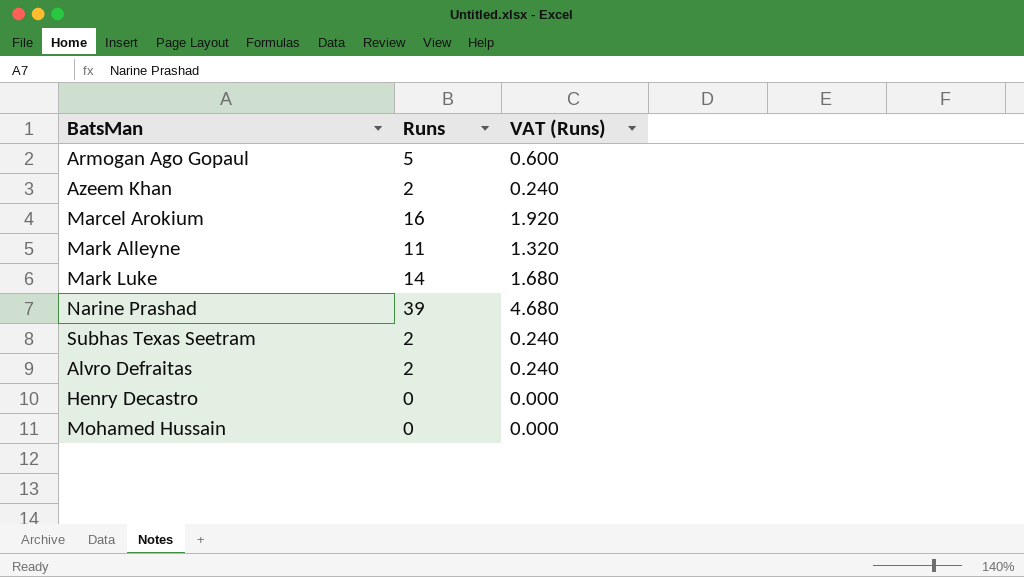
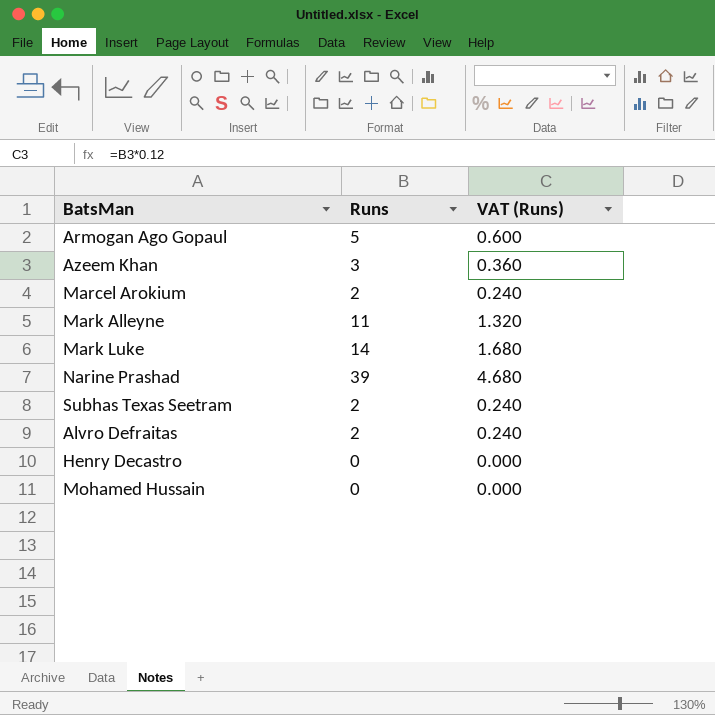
Azeem Khan | Runs: 2 -> 3
Azeem Khan | VAT (Runs): 0.240 -> 0.360
Marcel Arokium | Runs: 16 -> 2
Marcel Arokium | VAT (Runs): 1.920 -> 0.240

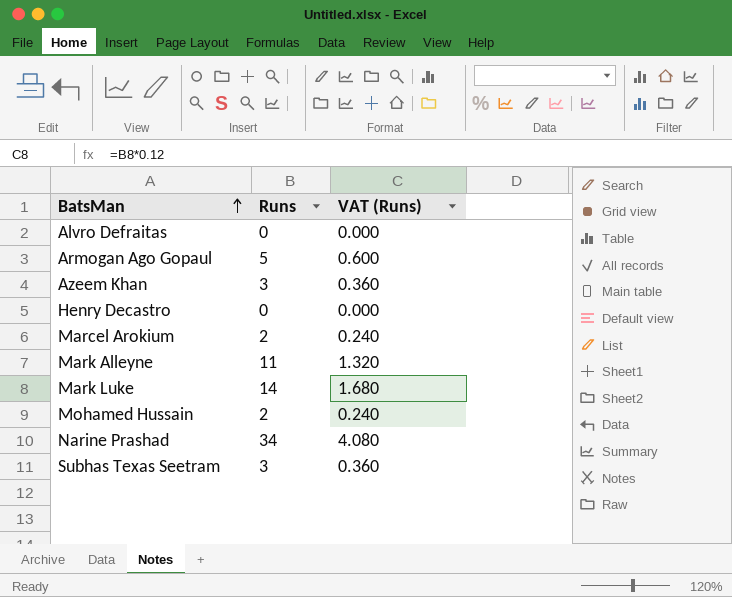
row order: none -> BatsMan ascending
Alvro Defraitas | Runs: 2 -> 0
Alvro Defraitas | VAT (Runs): 0.240 -> 0.000
Mohamed Hussain | Runs: 0 -> 2
Mohamed Hussain | VAT (Runs): 0.000 -> 0.240
Narine Prashad | Runs: 39 -> 34
Narine Prashad | VAT (Runs): 4.680 -> 4.080
Subhas Texas Seetram | Runs: 2 -> 3
Subhas Texas Seetram | VAT (Runs): 0.240 -> 0.360

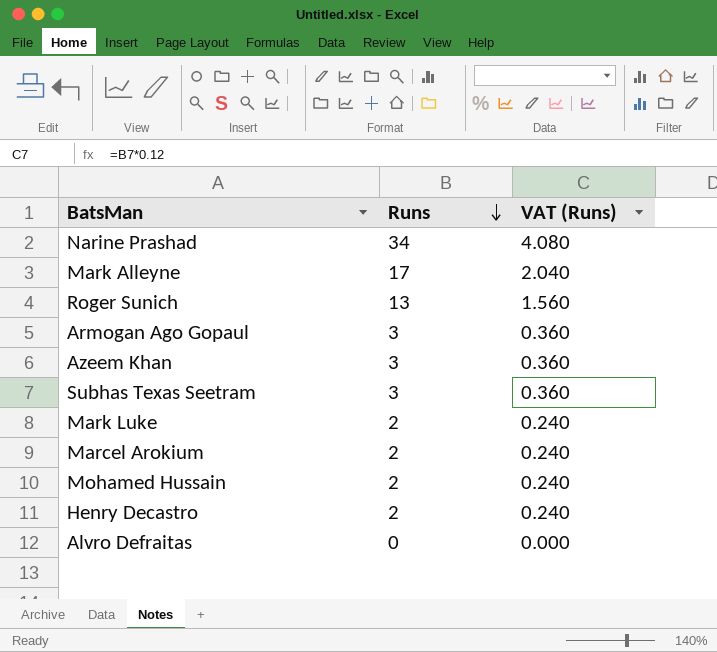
row order: BatsMan ascending -> Runs descending
Mark Alleyne | Runs: 11 -> 17
Mark Alleyne | VAT (Runs): 1.320 -> 2.040
row Roger Sunich: none -> 13 | 1.560
Armogan Ago Gopaul | Runs: 5 -> 3
Armogan Ago Gopaul | VAT (Runs): 0.600 -> 0.360
Mark Luke | Runs: 14 -> 2
Mark Luke | VAT (Runs): 1.680 -> 0.240
Henry Decastro | Runs: 0 -> 2
Henry Decastro | VAT (Runs): 0.000 -> 0.240

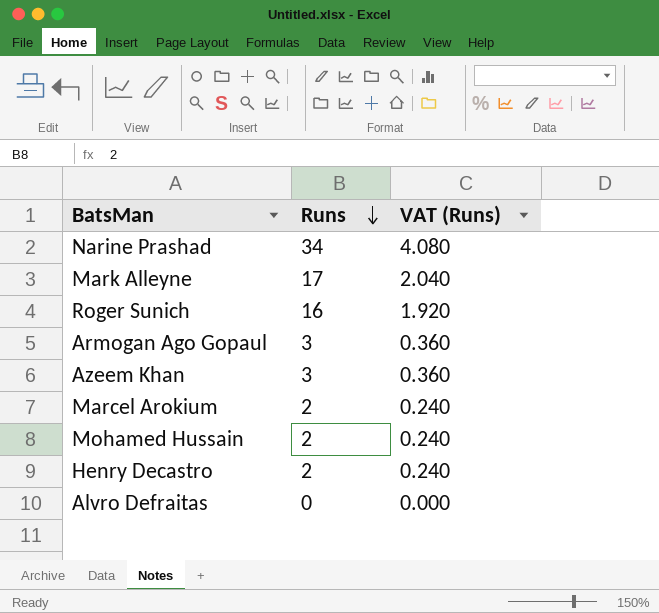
row Subhas Texas Seetram: 3 | 0.360 -> none
row Mark Luke: 2 | 0.240 -> none
Roger Sunich | Runs: 13 -> 16
Roger Sunich | VAT (Runs): 1.560 -> 1.920

